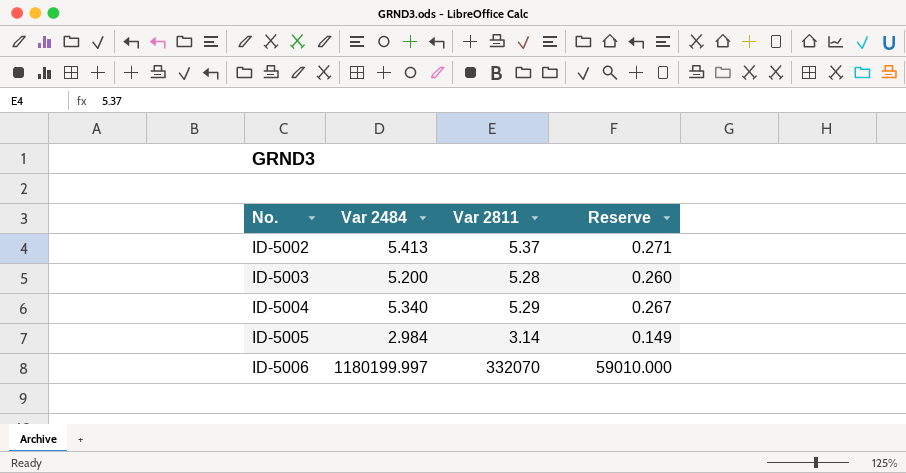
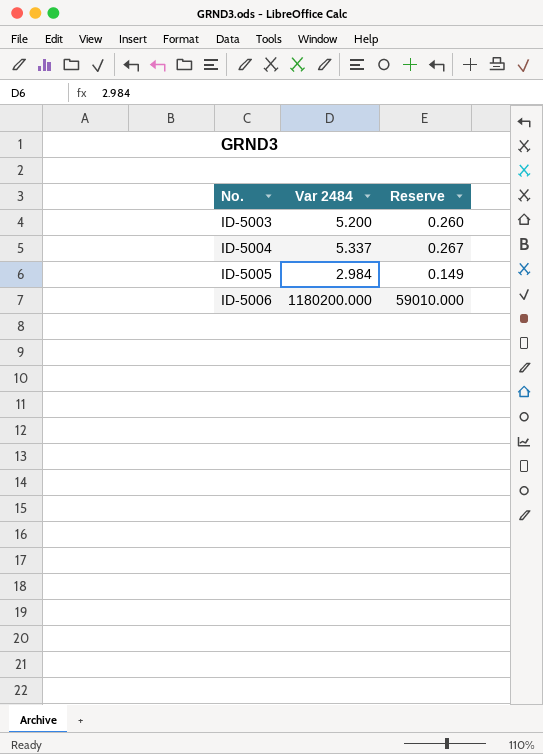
column Var 2811 | position: 3 -> none
row ID-5002: 5.413 | 5.37 | 0.271 -> none
ID-5004 | Var 2484: 5.340 -> 5.337
ID-5006 | Var 2484: 1180199.997 -> 1180200.000

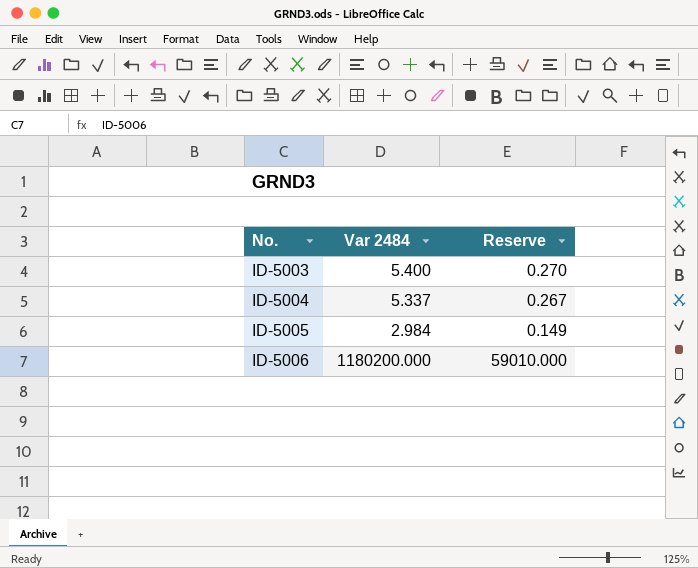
ID-5003 | Var 2484: 5.200 -> 5.400
ID-5003 | Reserve: 0.260 -> 0.270

